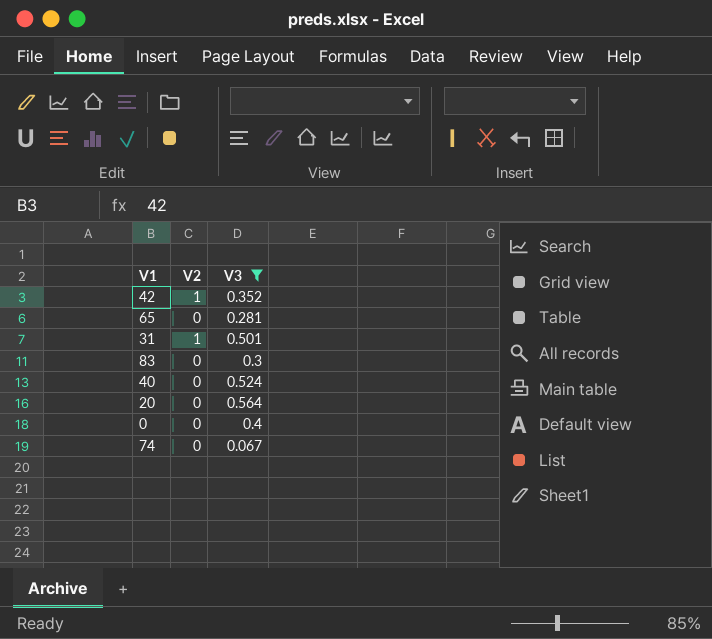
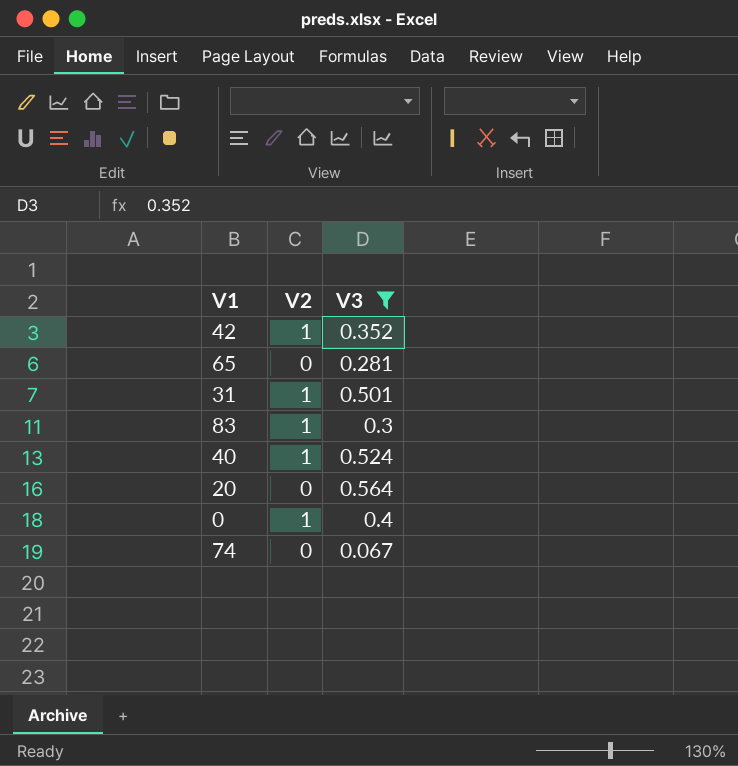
83 | V2: 0 -> 1
40 | V2: 0 -> 1
0 | V2: 0 -> 1

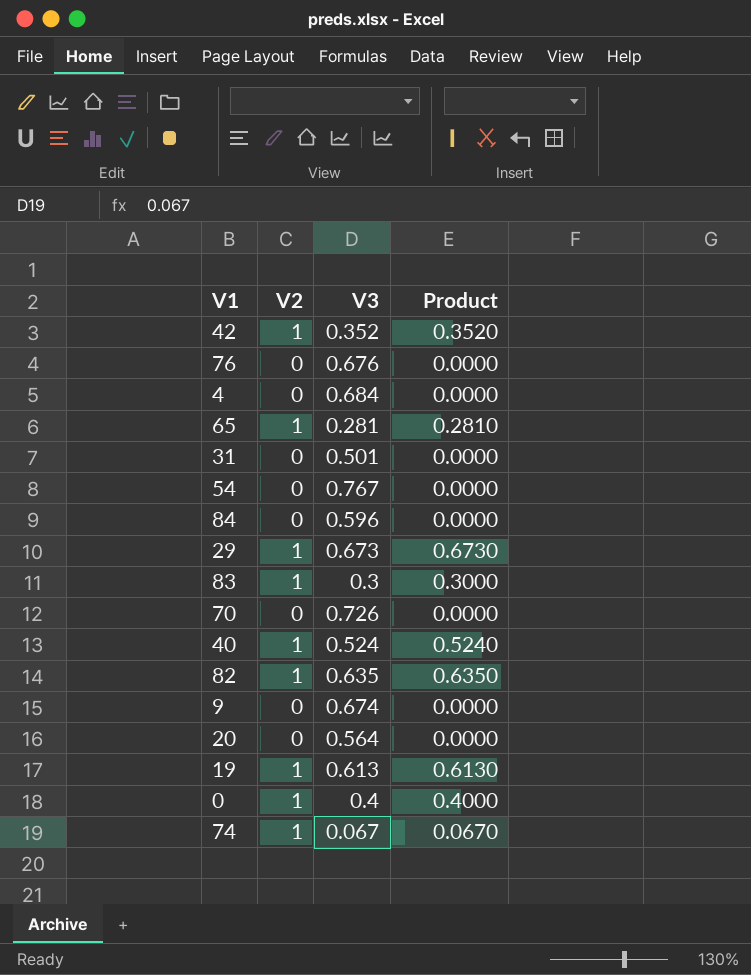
filter: V3 <= 0.564 -> none
column Product | formula: none -> [V2] * [V3]
65 | V2: 0 -> 1
31 | V2: 1 -> 0
74 | V2: 0 -> 1

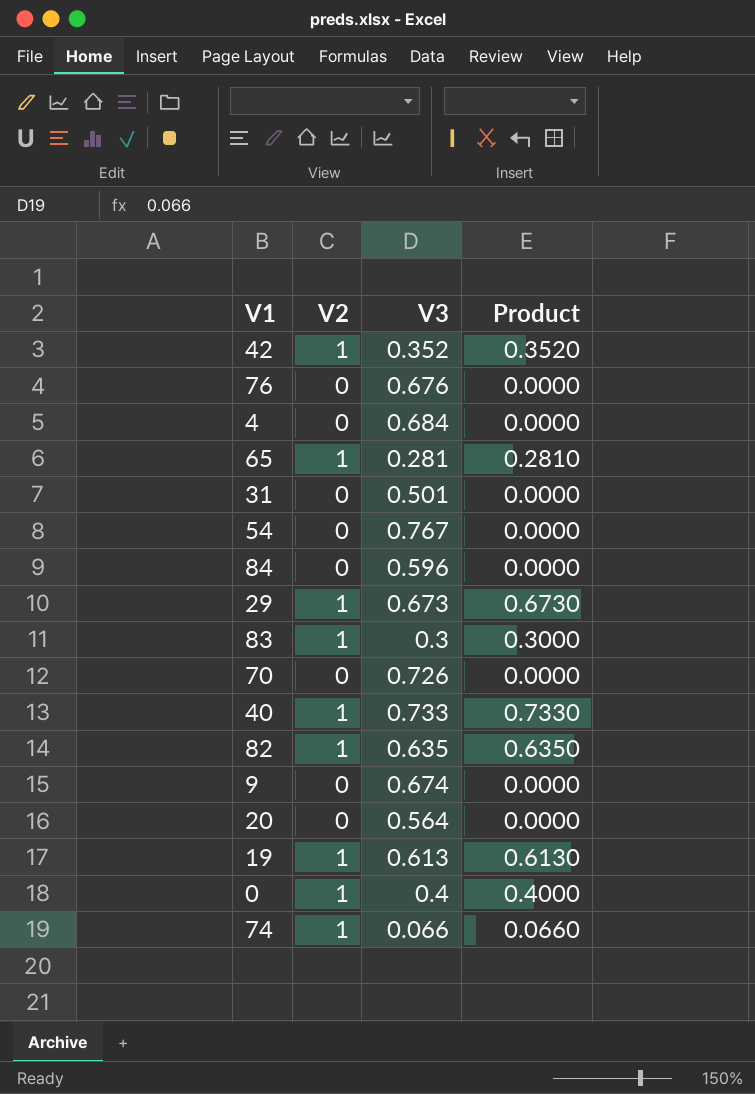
40 | V3: 0.524 -> 0.733
40 | Product: 0.5240 -> 0.7330
74 | V3: 0.067 -> 0.066
74 | Product: 0.0670 -> 0.0660

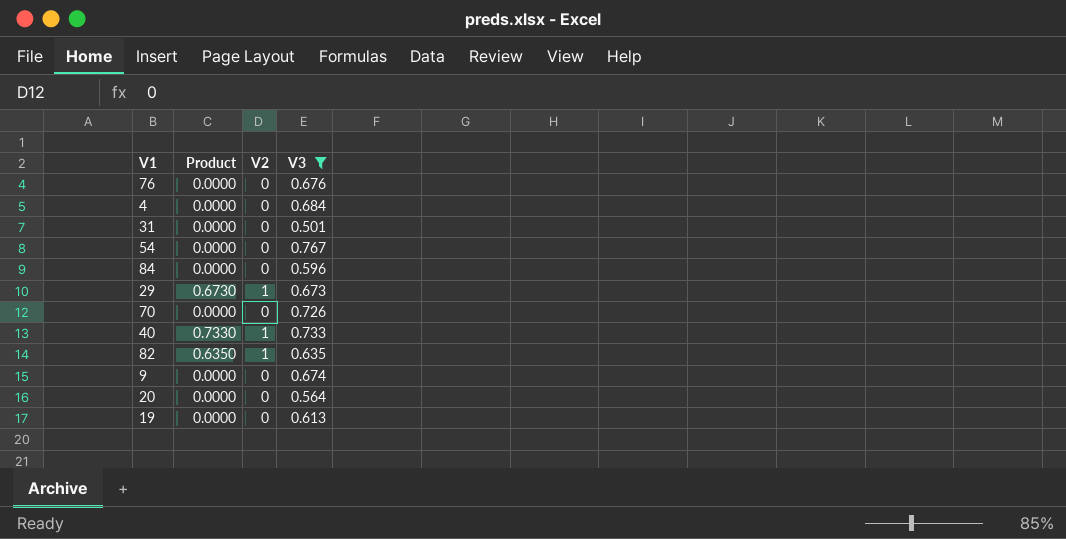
filter: none -> V3 >= 0.501
column Product | position: 4 -> 2
19 | Product: 0.6130 -> 0.0000
19 | V2: 1 -> 0

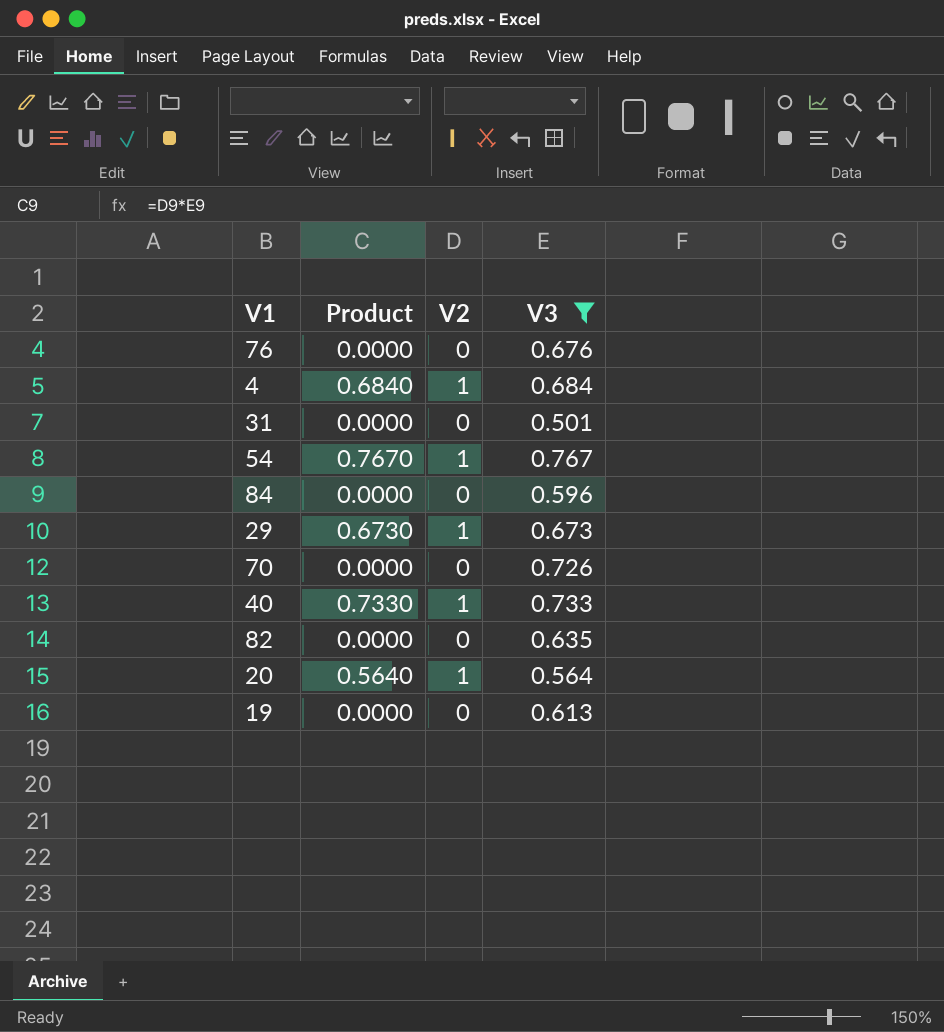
row 9: 0.0000 | 0 | 0.674 -> none
4 | Product: 0.0000 -> 0.6840
4 | V2: 0 -> 1
54 | Product: 0.0000 -> 0.7670
54 | V2: 0 -> 1
82 | Product: 0.6350 -> 0.0000
82 | V2: 1 -> 0
20 | Product: 0.0000 -> 0.5640
20 | V2: 0 -> 1

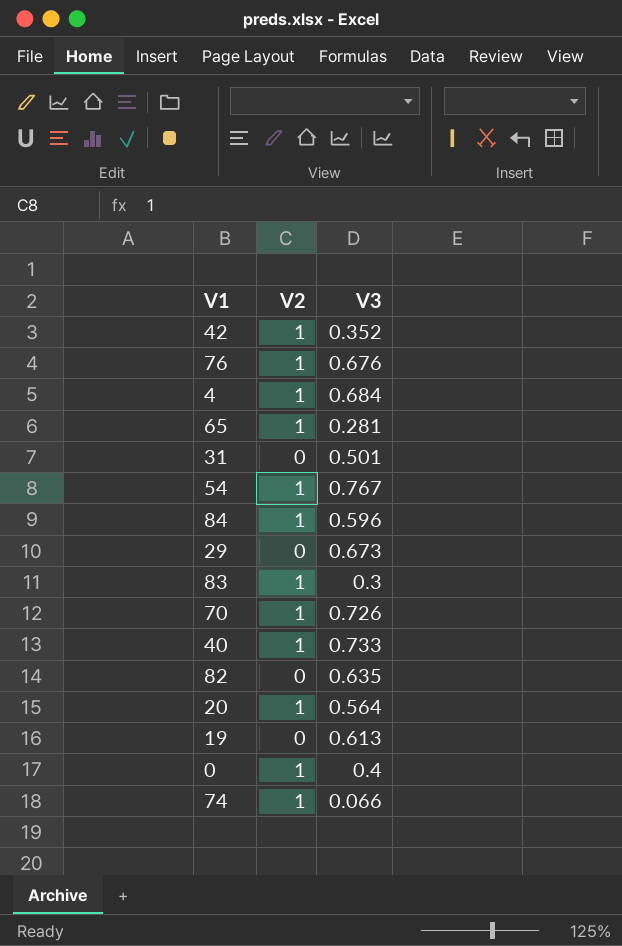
filter: V3 >= 0.501 -> none
column Product | formula: [V2] * [V3] -> none
76 | V2: 0 -> 1
84 | V2: 0 -> 1
29 | V2: 1 -> 0
70 | V2: 0 -> 1

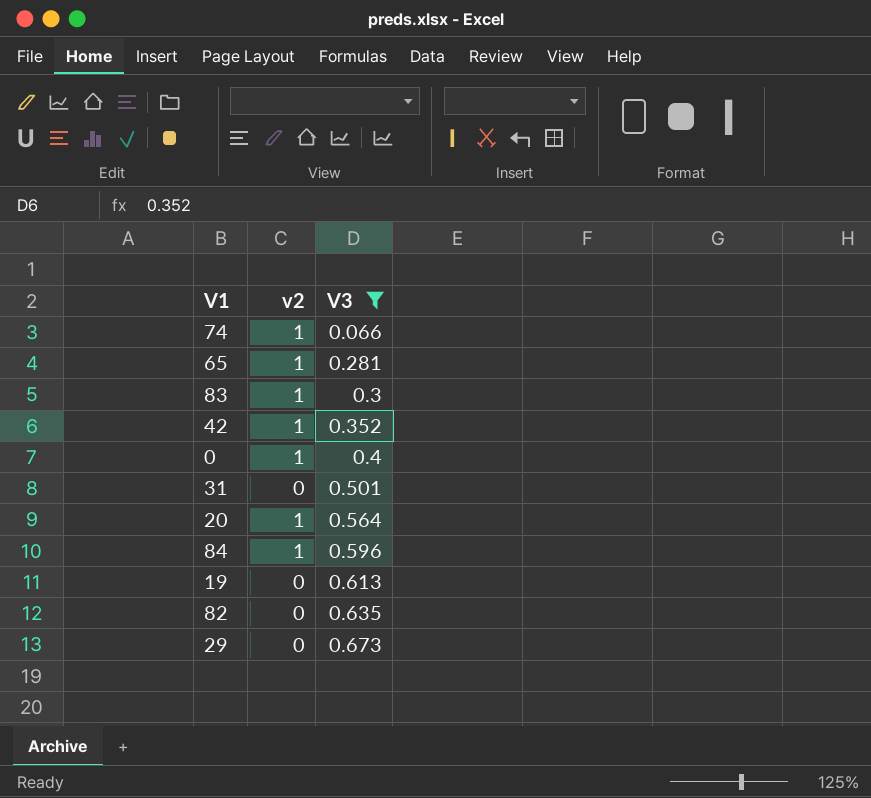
filter: none -> V3 <= 0.673
row order: none -> V3 ascending
column name: V2 -> v2

